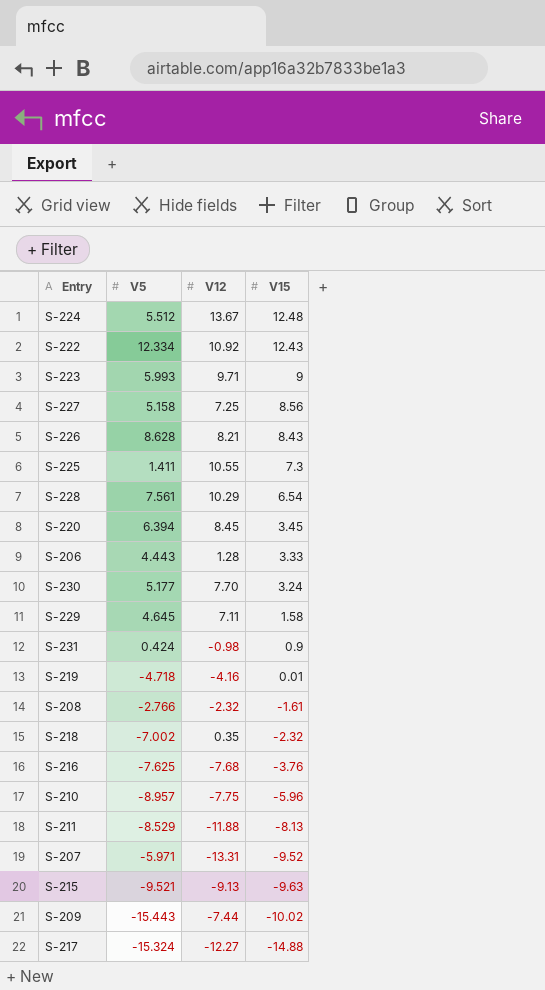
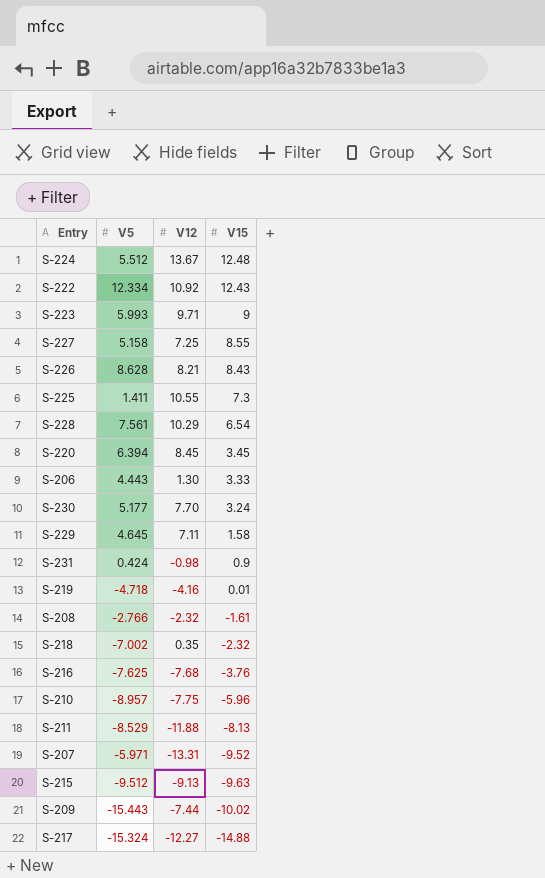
S-227 | V15: 8.56 -> 8.55
S-206 | V12: 1.28 -> 1.30
S-215 | V5: -9.521 -> -9.512

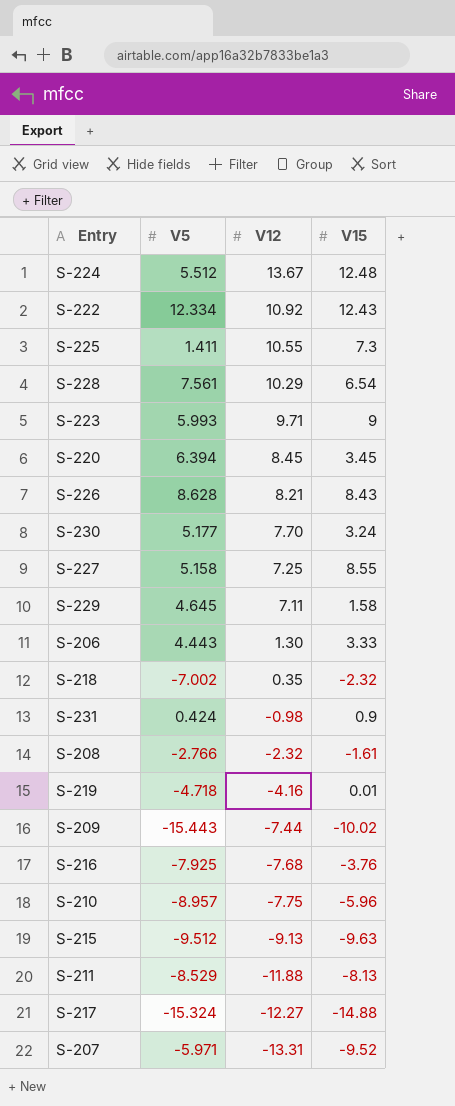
row order: V15 descending -> V12 descending
S-216 | V5: -7.625 -> -7.925

